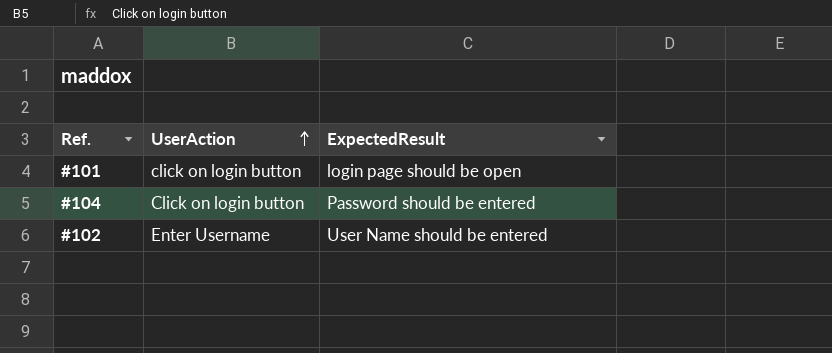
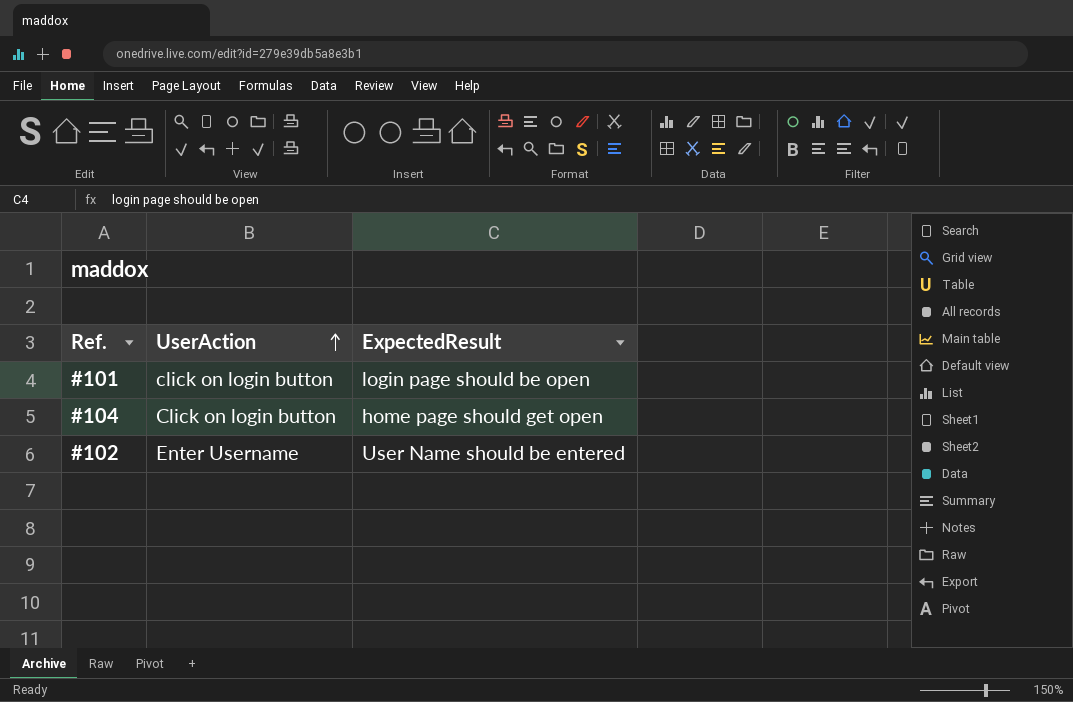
#104 | ExpectedResult: Password should be entered -> home page should get open

